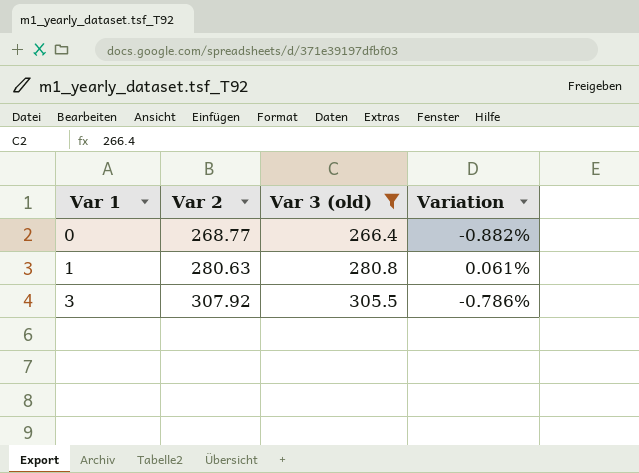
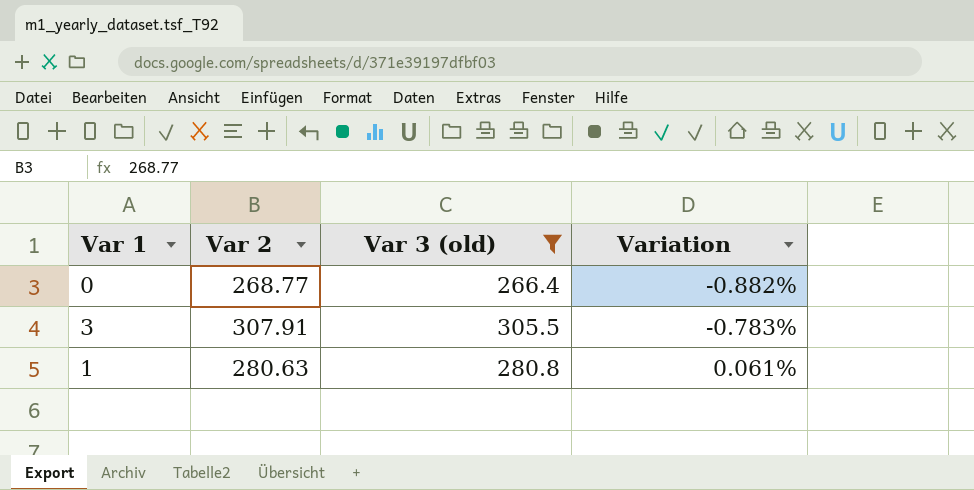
row order: Var 1 ascending -> Variation ascending
3 | Var 2: 307.92 -> 307.91
3 | Variation: -0.786% -> -0.783%

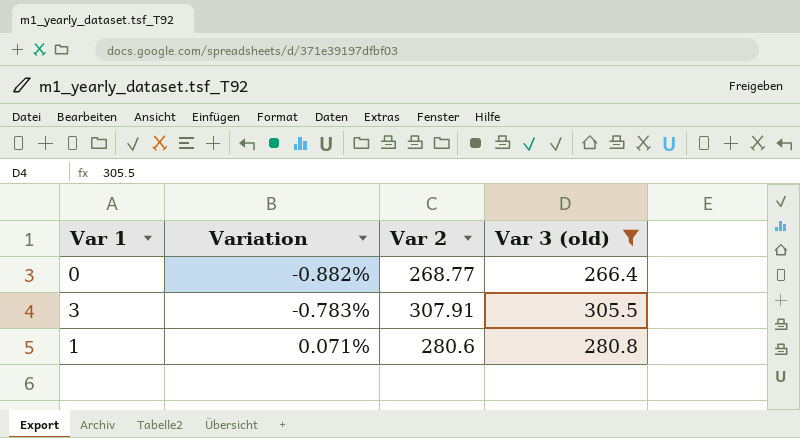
column Variation | position: 4 -> 2
1 | Variation: 0.061% -> 0.071%
1 | Var 2: 280.63 -> 280.6

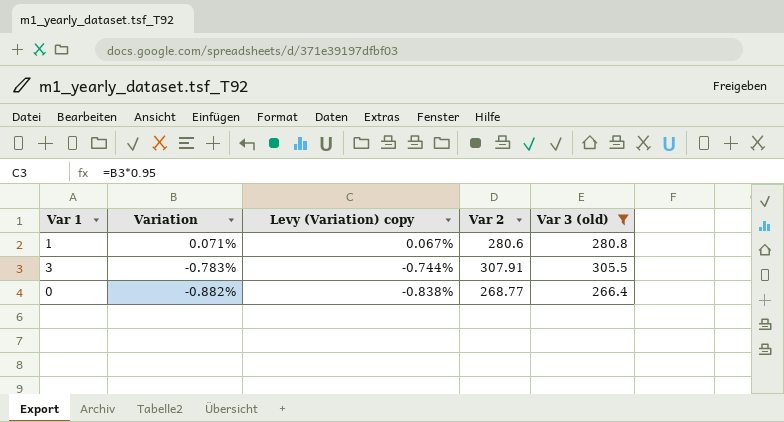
row order: Variation ascending -> Variation descending
column Levy (Variation) copy | formula: none -> [Variation] * 0.95

